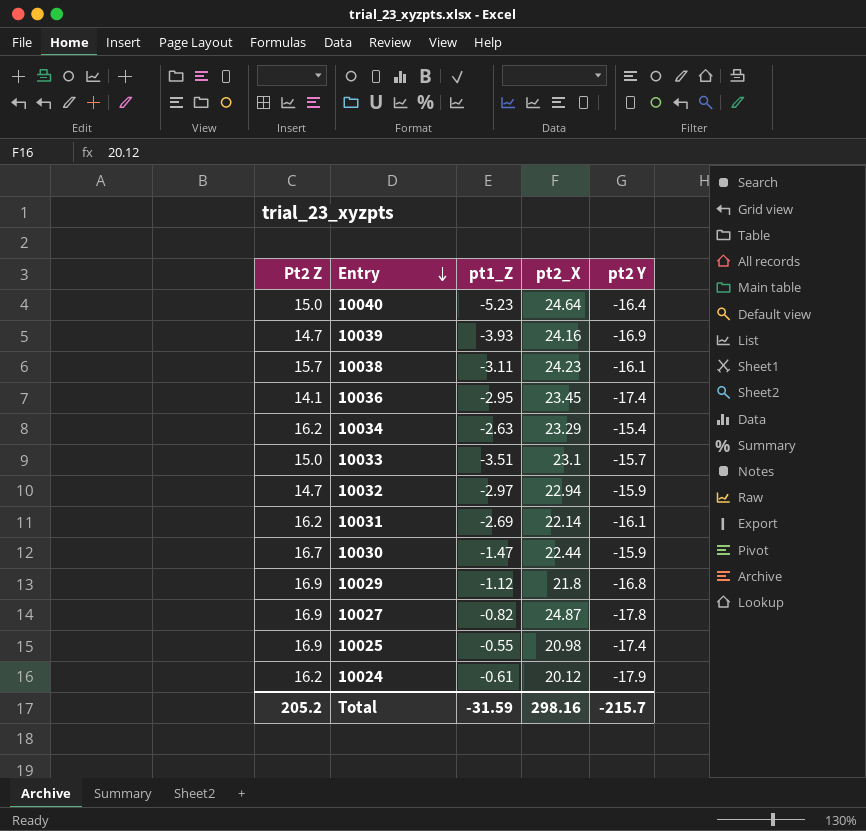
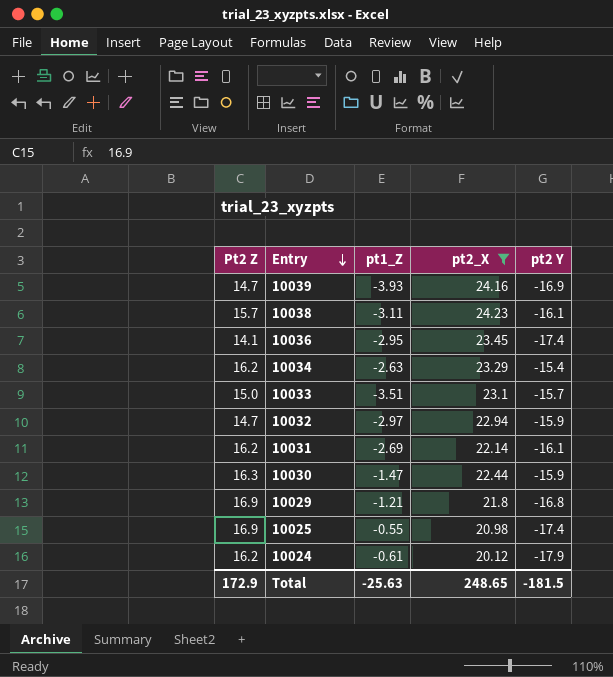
filter: none -> pt2_X <= 24.23
10030 | Pt2 Z: 16.7 -> 16.3
10029 | pt1_Z: -1.12 -> -1.21
Total | Pt2 Z: 205.2 -> 172.9
Total | pt1_Z: -31.59 -> -25.63
Total | pt2_X: 298.16 -> 248.65
Total | pt2 Y: -215.7 -> -181.5

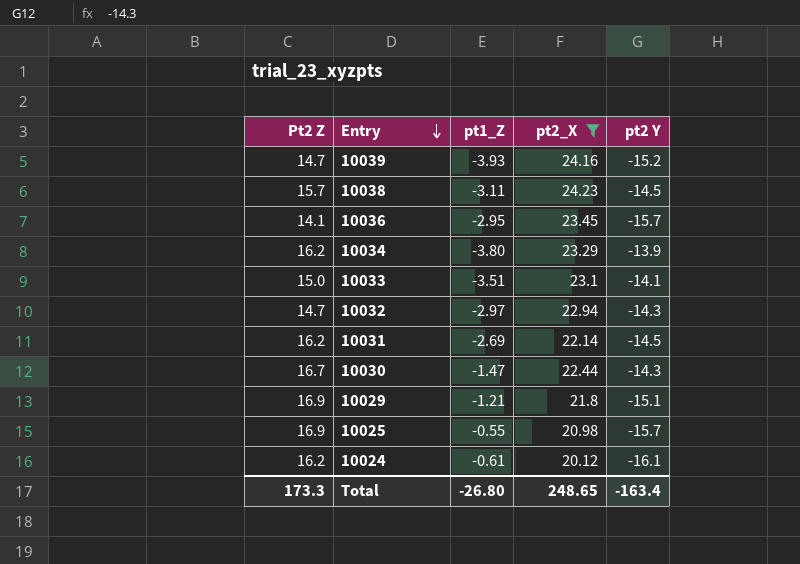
10039 | pt2 Y: -16.9 -> -15.2
10038 | pt2 Y: -16.1 -> -14.5
10036 | pt2 Y: -17.4 -> -15.7
10034 | pt1_Z: -2.63 -> -3.80
10034 | pt2 Y: -15.4 -> -13.9
10033 | pt2 Y: -15.7 -> -14.1
10032 | pt2 Y: -15.9 -> -14.3
10031 | pt2 Y: -16.1 -> -14.5
10030 | Pt2 Z: 16.3 -> 16.7
10030 | pt2 Y: -15.9 -> -14.3
10029 | pt2 Y: -16.8 -> -15.1
10025 | pt2 Y: -17.4 -> -15.7
10024 | pt2 Y: -17.9 -> -16.1
Total | Pt2 Z: 172.9 -> 173.3
Total | pt1_Z: -25.63 -> -26.80
Total | pt2 Y: -181.5 -> -163.4

